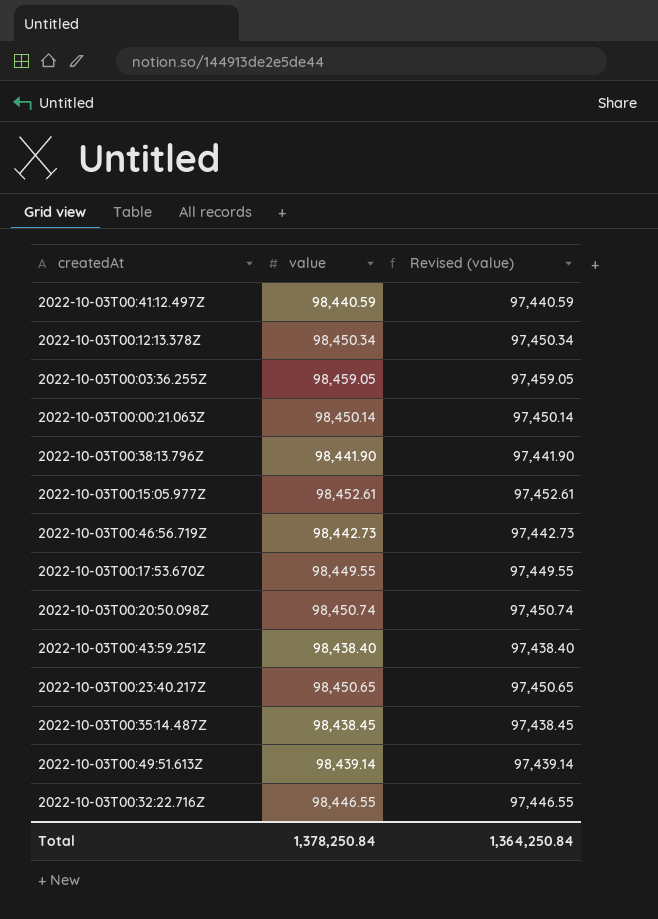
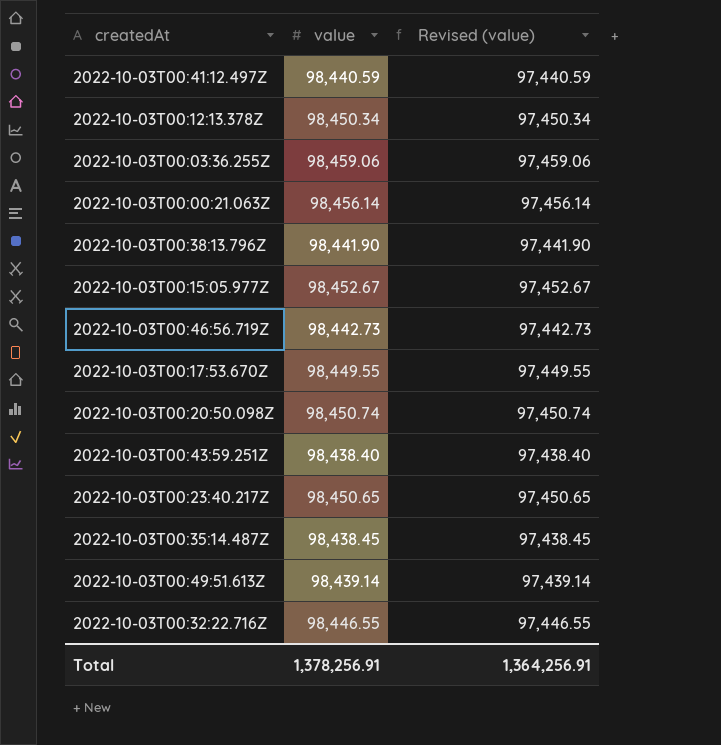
2022-10-03T00:03:36.255Z | value: 98,459.05 -> 98,459.06
2022-10-03T00:03:36.255Z | Revised (value): 97,459.05 -> 97,459.06
2022-10-03T00:00:21.063Z | value: 98,450.14 -> 98,456.14
2022-10-03T00:00:21.063Z | Revised (value): 97,450.14 -> 97,456.14
2022-10-03T00:15:05.977Z | value: 98,452.61 -> 98,452.67
2022-10-03T00:15:05.977Z | Revised (value): 97,452.61 -> 97,452.67
Total | value: 1,378,250.84 -> 1,378,256.91
Total | Revised (value): 1,364,250.84 -> 1,364,256.91

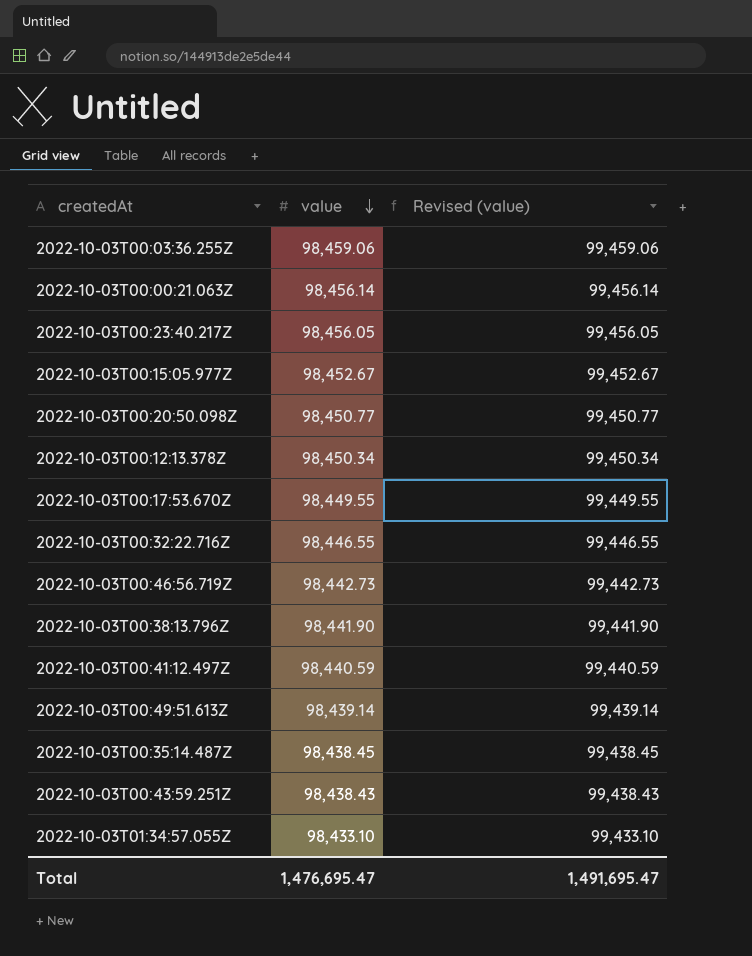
row order: none -> value descending
column Revised (value) | formula: [value] - 1000 -> [value] + 1000
2022-10-03T00:23:40.217Z | value: 98,450.65 -> 98,456.05
2022-10-03T00:20:50.098Z | value: 98,450.74 -> 98,450.77
2022-10-03T00:43:59.251Z | value: 98,438.40 -> 98,438.43
row 2022-10-03T01:34:57.055Z: none -> 98,433.10 | 99,433.10
Total | value: 1,378,256.91 -> 1,476,695.47
Total | Revised (value): 1,364,256.91 -> 1,491,695.47

